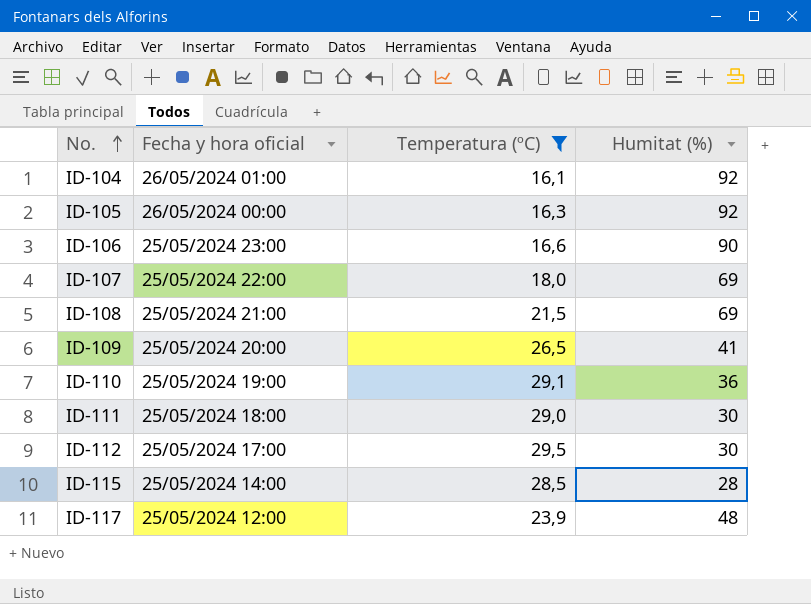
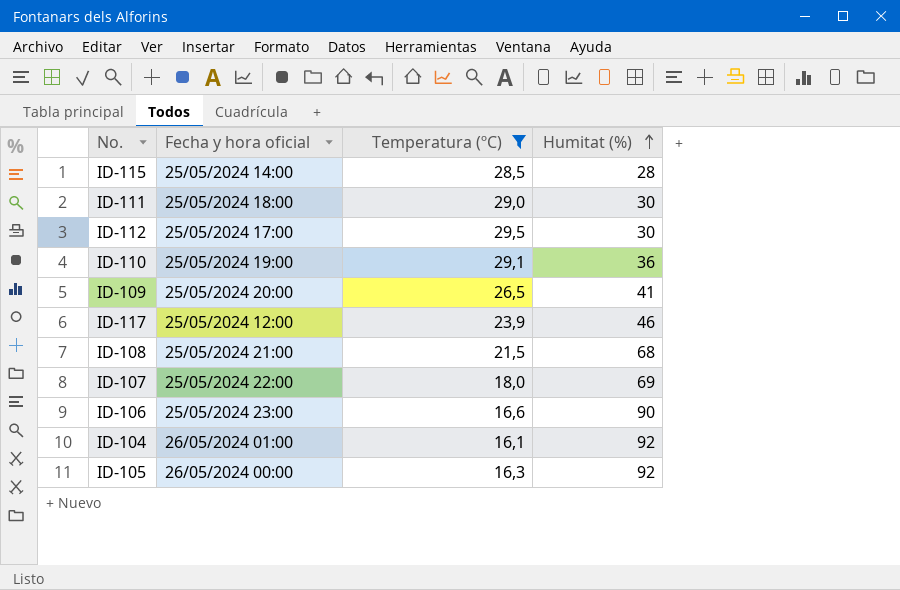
row order: No. ascending -> Humitat (%) ascending
ID-117 | Humitat (%): 48 -> 46
ID-108 | Humitat (%): 69 -> 68

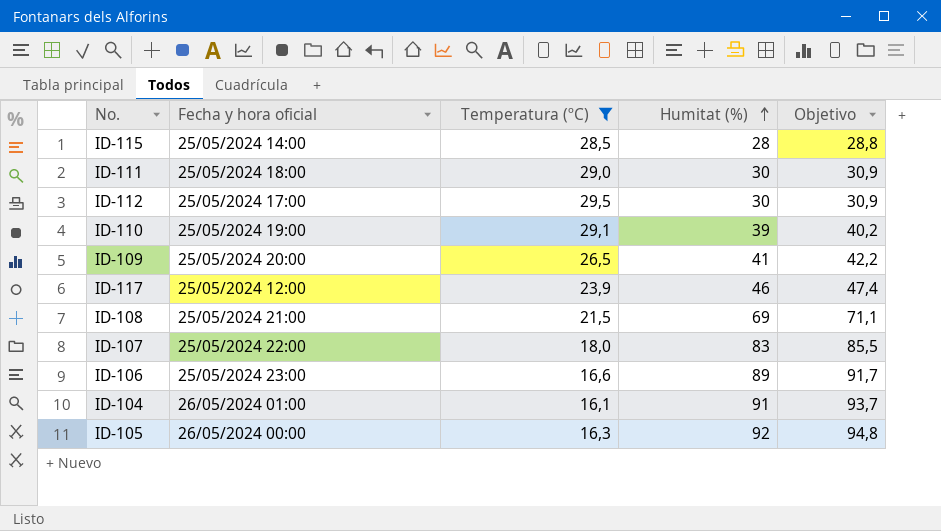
column Objetivo | formula: none -> [Humitat (%)] * 1,03
ID-110 | Humitat (%): 36 -> 39
ID-108 | Humitat (%): 68 -> 69
ID-107 | Humitat (%): 69 -> 83
ID-106 | Humitat (%): 90 -> 89
ID-104 | Humitat (%): 92 -> 91

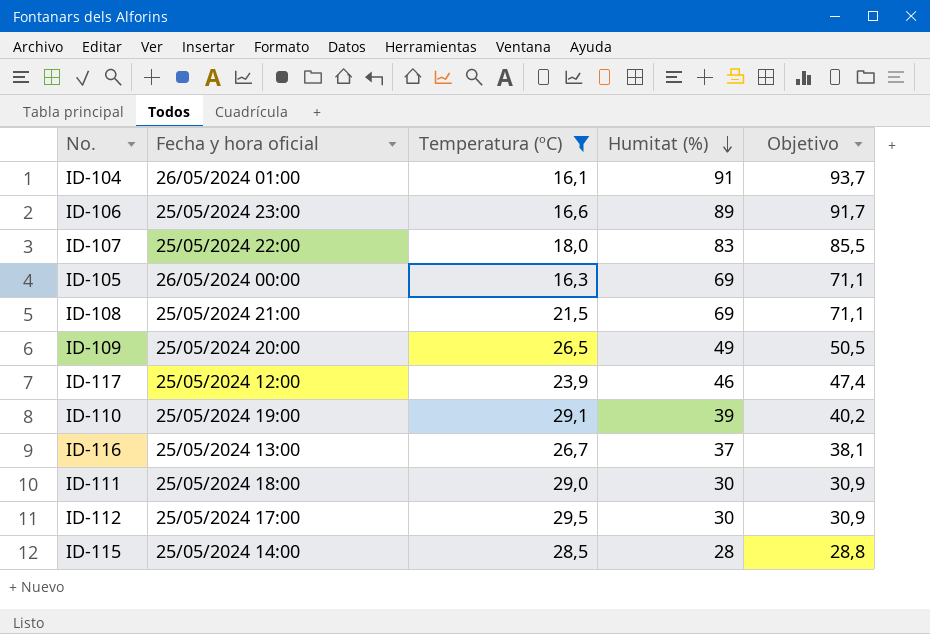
row order: Humitat (%) ascending -> Humitat (%) descending
ID-105 | Humitat (%): 92 -> 69
ID-105 | Objetivo: 94,8 -> 71,1
ID-109 | Humitat (%): 41 -> 49
ID-109 | Objetivo: 42,2 -> 50,5
row ID-116: none -> 25/05/2024 13:00 | 26,7 | 37 | 38,1

